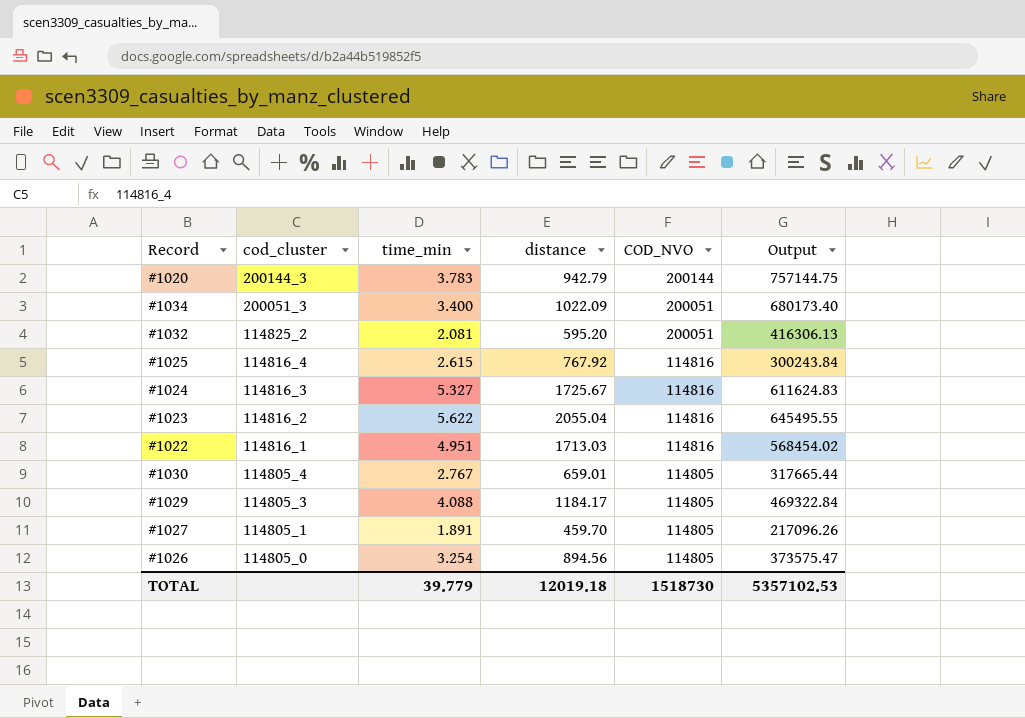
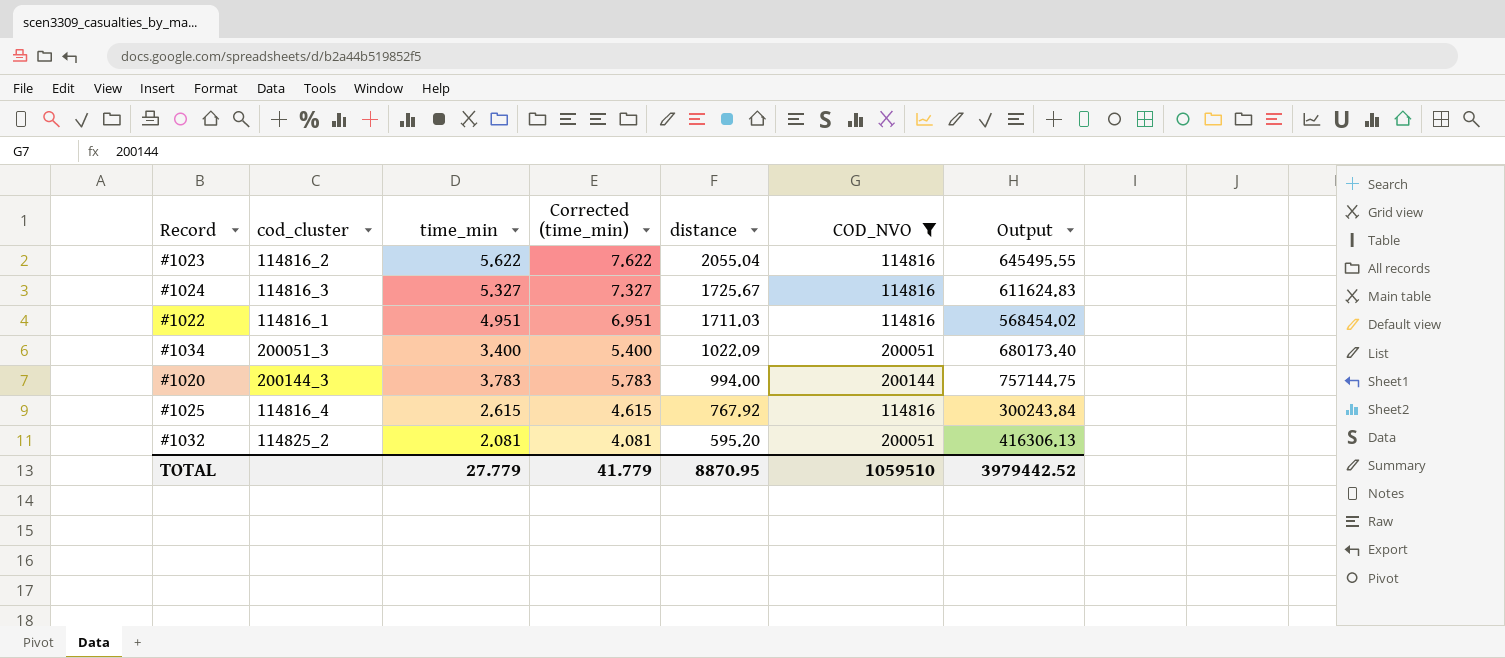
filter: none -> COD_NVO != 114805
row order: cod_cluster descending -> distance descending
column Corrected (time_min) | formula: none -> [time_min] + 2
#1022 | distance: 1713.03 -> 1711.03
#1020 | distance: 942.79 -> 994.00
TOTAL | time_min: 39.779 -> 27.779
TOTAL | distance: 12019.18 -> 8870.95
TOTAL | COD_NVO: 1518730 -> 1059510
TOTAL | Output: 5357102.53 -> 3979442.52

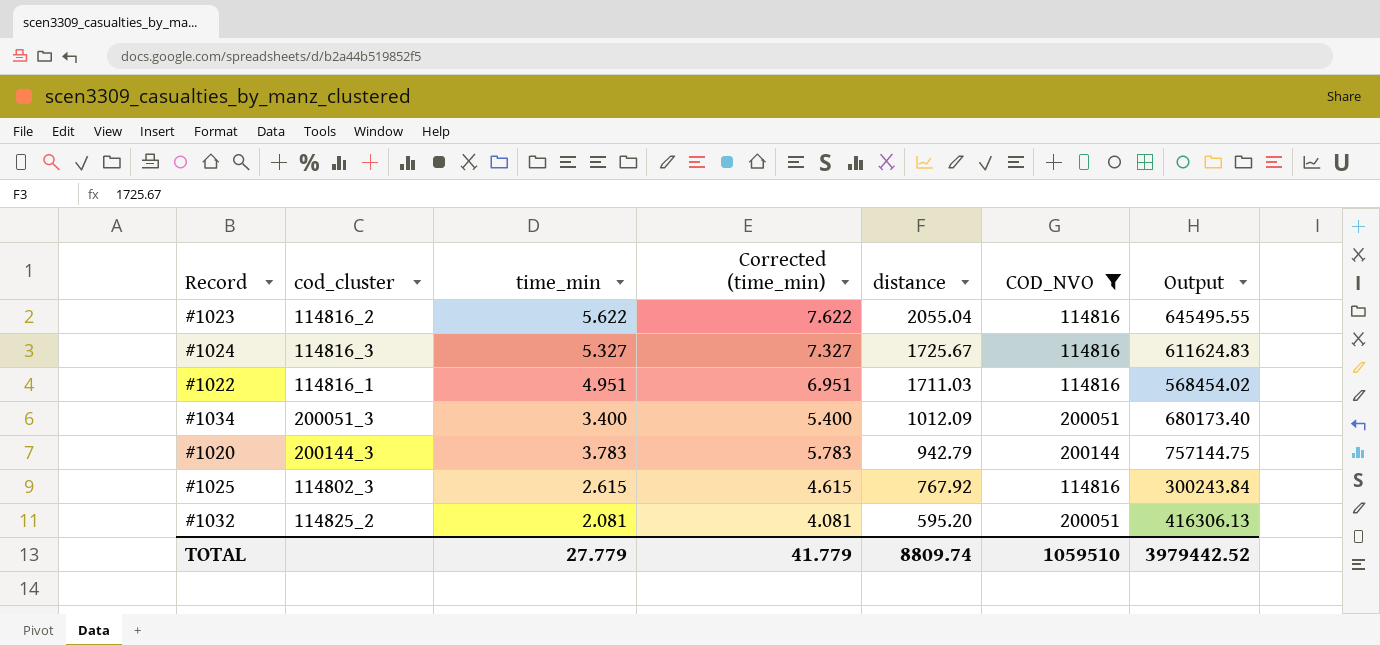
#1034 | distance: 1022.09 -> 1012.09
#1020 | distance: 994.00 -> 942.79
#1025 | cod_cluster: 114816_4 -> 114802_3
TOTAL | distance: 8870.95 -> 8809.74

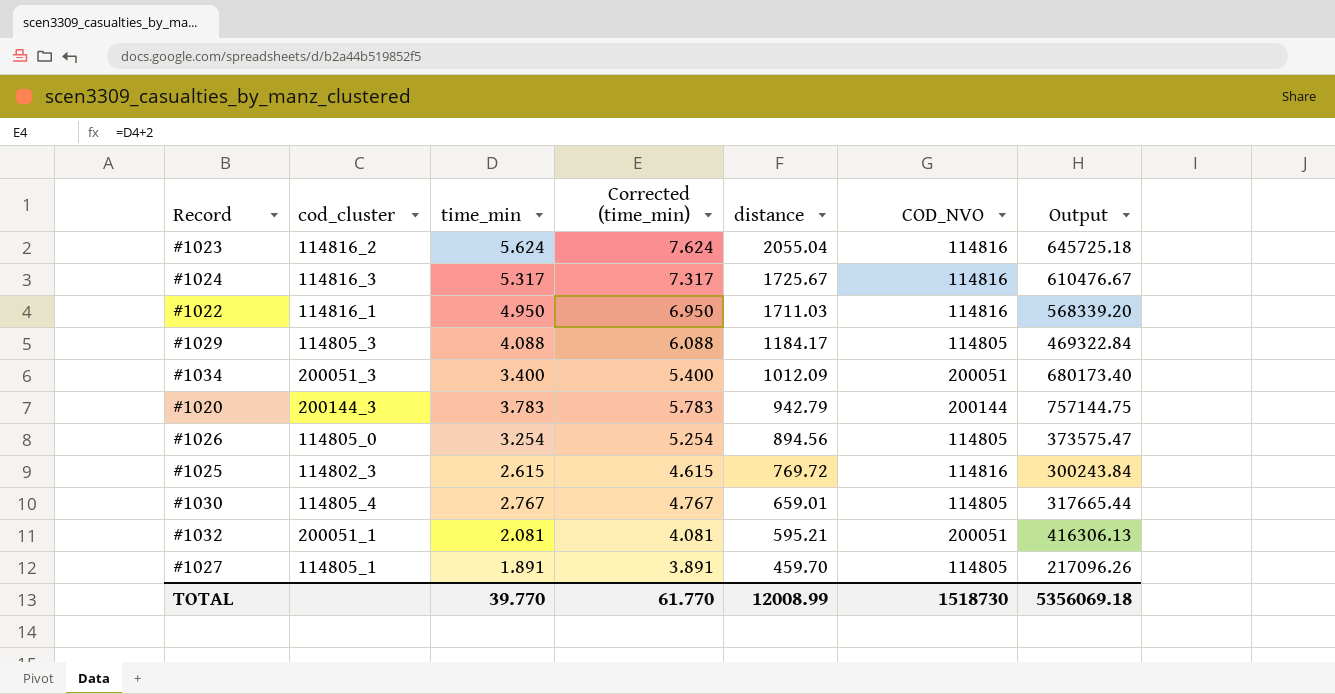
filter: COD_NVO != 114805 -> none
#1023 | time_min: 5.622 -> 5.624
#1023 | Corrected (time_min): 7.622 -> 7.624
#1023 | Output: 645495.55 -> 645725.18
#1024 | time_min: 5.327 -> 5.317
#1024 | Corrected (time_min): 7.327 -> 7.317
#1024 | Output: 611624.83 -> 610476.67
#1022 | time_min: 4.951 -> 4.950
#1022 | Corrected (time_min): 6.951 -> 6.950
#1022 | Output: 568454.02 -> 568339.20
#1025 | distance: 767.92 -> 769.72
#1032 | cod_cluster: 114825_2 -> 200051_1
#1032 | distance: 595.20 -> 595.21
TOTAL | time_min: 27.779 -> 39.770
TOTAL | Corrected (time_min): 41.779 -> 61.770
TOTAL | distance: 8809.74 -> 12008.99
TOTAL | COD_NVO: 1059510 -> 1518730
TOTAL | Output: 3979442.52 -> 5356069.18

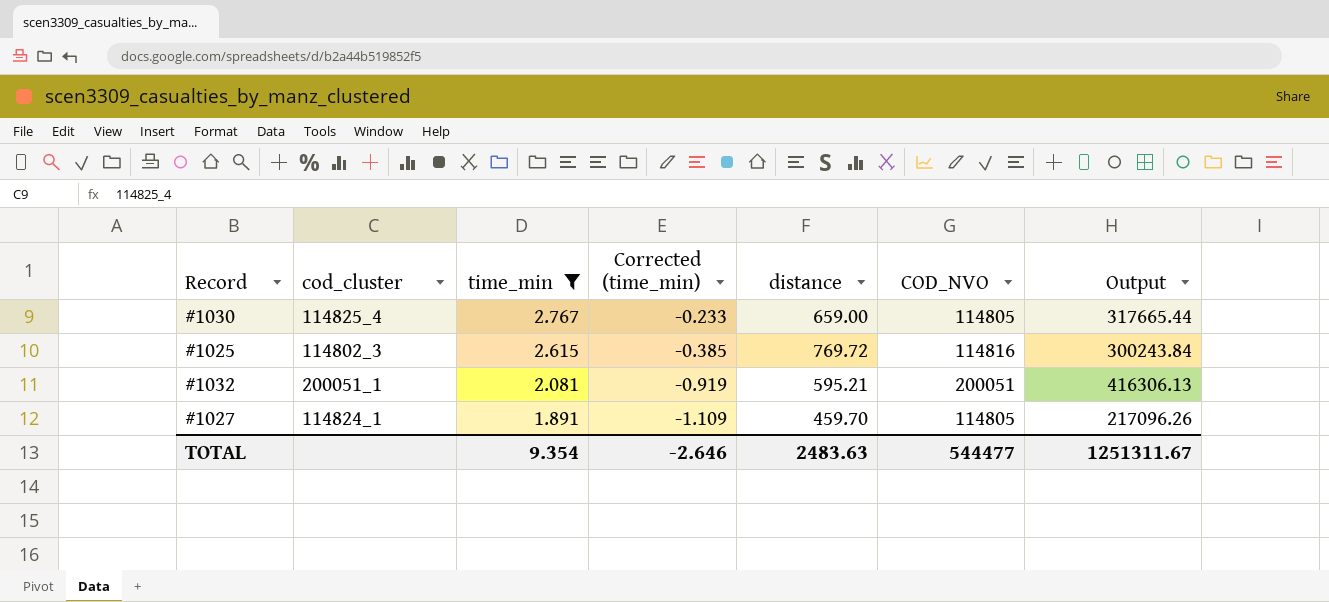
filter: none -> time_min <= 2.767
row order: distance descending -> time_min descending
column Corrected (time_min) | formula: [time_min] + 2 -> [time_min] - 3
#1030 | cod_cluster: 114805_4 -> 114825_4
#1030 | distance: 659.01 -> 659.00
#1027 | cod_cluster: 114805_1 -> 114824_1
TOTAL | time_min: 39.770 -> 9.354
TOTAL | Corrected (time_min): 61.770 -> -2.646
TOTAL | distance: 12008.99 -> 2483.63
TOTAL | COD_NVO: 1518730 -> 544477
TOTAL | Output: 5356069.18 -> 1251311.67

